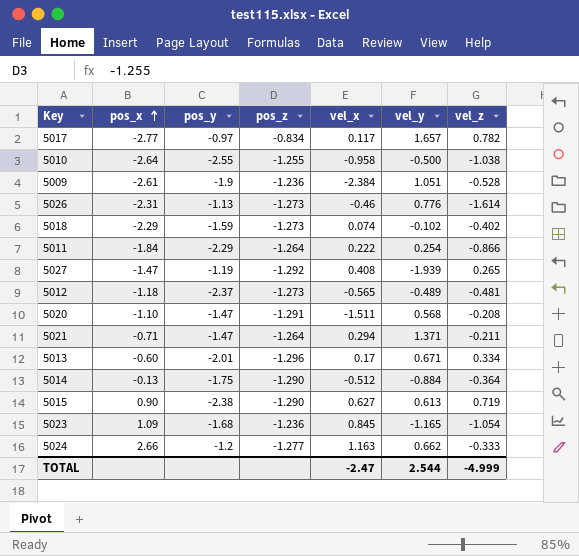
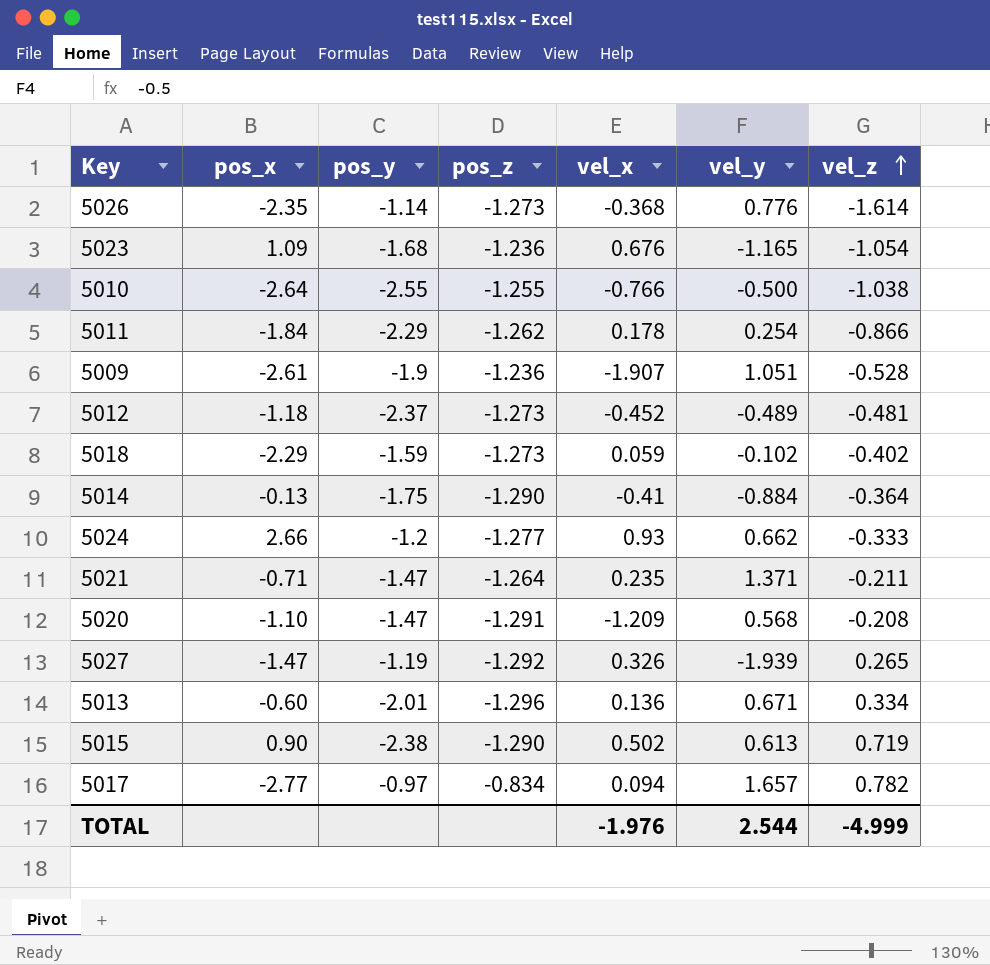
row order: pos_x ascending -> vel_z ascending
5026 | pos_x: -2.31 -> -2.35
5026 | pos_y: -1.13 -> -1.14
5026 | vel_x: -0.46 -> -0.368
5023 | vel_x: 0.845 -> 0.676
5010 | vel_x: -0.958 -> -0.766
5011 | pos_z: -1.264 -> -1.262
5011 | vel_x: 0.222 -> 0.178
5009 | vel_x: -2.384 -> -1.907
5012 | vel_x: -0.565 -> -0.452
5018 | vel_x: 0.074 -> 0.059
5014 | vel_x: -0.512 -> -0.41
5024 | vel_x: 1.163 -> 0.93
5021 | vel_x: 0.294 -> 0.235
5020 | vel_x: -1.511 -> -1.209
5027 | vel_x: 0.408 -> 0.326
5013 | vel_x: 0.17 -> 0.136
5015 | vel_x: 0.627 -> 0.502
5017 | vel_x: 0.117 -> 0.094
TOTAL | vel_x: -2.47 -> -1.976

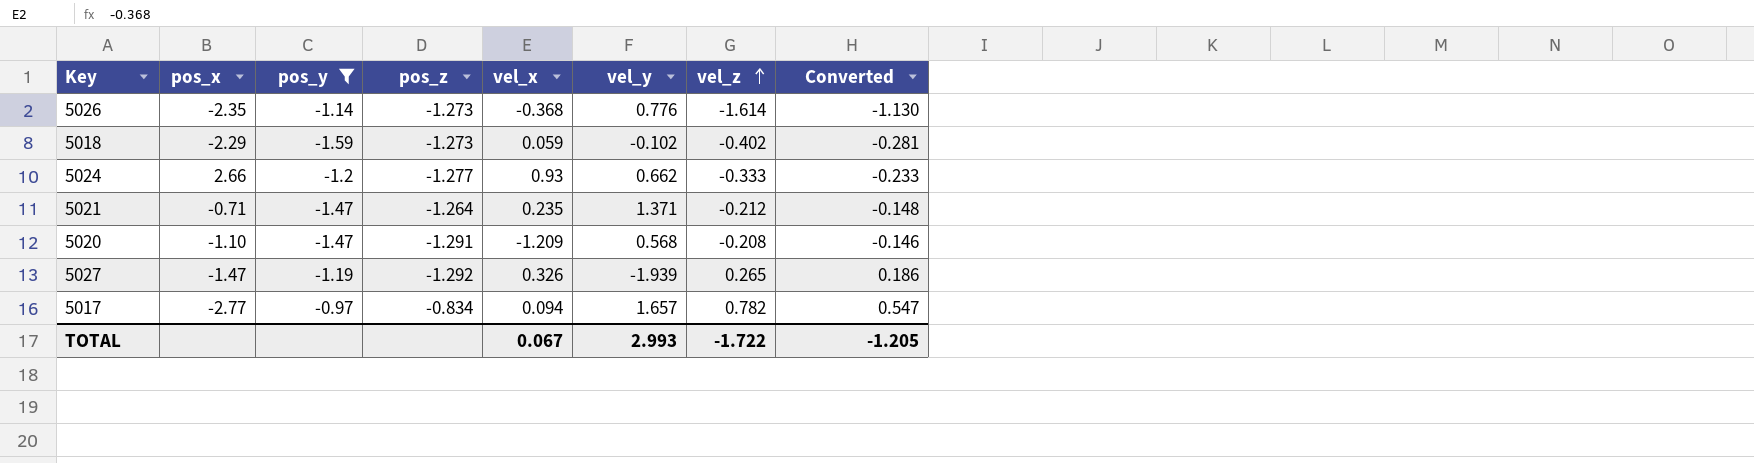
filter: none -> pos_y >= -1.59
column Converted | formula: none -> [vel_z] * 0.7
5021 | vel_z: -0.211 -> -0.212
TOTAL | vel_x: -1.976 -> 0.067
TOTAL | vel_y: 2.544 -> 2.993
TOTAL | vel_z: -4.999 -> -1.722

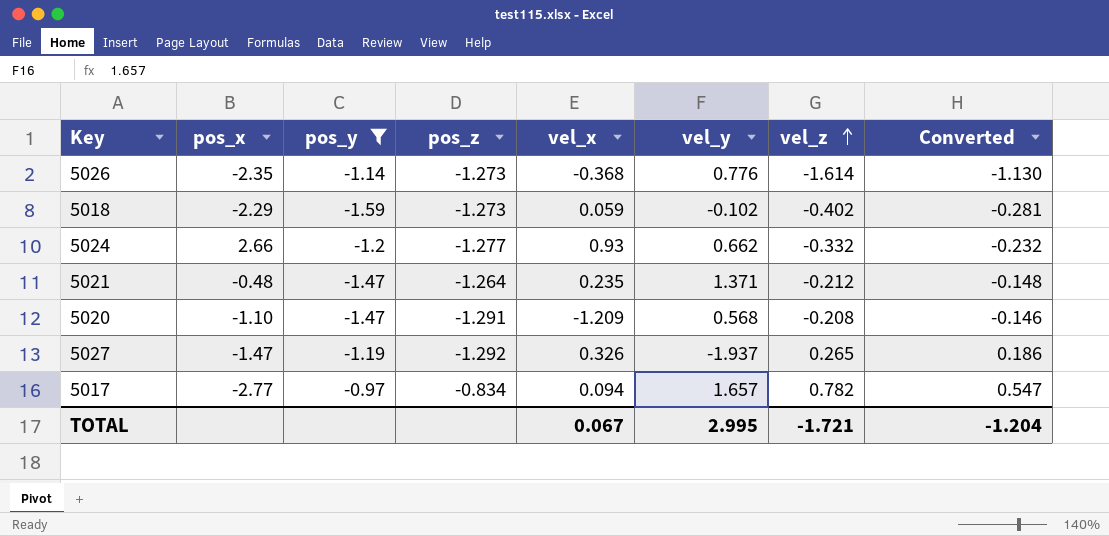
5024 | vel_z: -0.333 -> -0.332
5024 | Converted: -0.233 -> -0.232
5021 | pos_x: -0.71 -> -0.48
5027 | vel_y: -1.939 -> -1.937
TOTAL | vel_y: 2.993 -> 2.995
TOTAL | vel_z: -1.722 -> -1.721
TOTAL | Converted: -1.205 -> -1.204

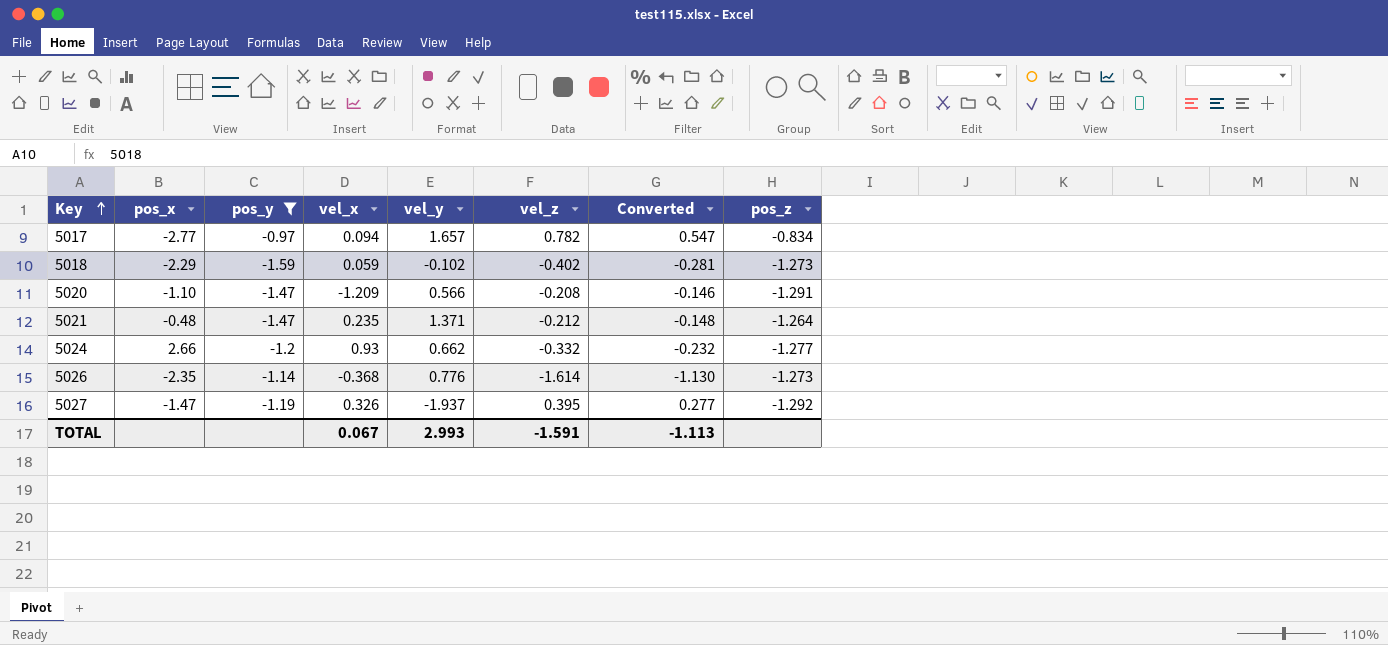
row order: vel_z ascending -> Key ascending
column pos_z | position: 4 -> 8
5020 | vel_y: 0.568 -> 0.566
5027 | vel_z: 0.265 -> 0.395
5027 | Converted: 0.186 -> 0.277
TOTAL | vel_y: 2.995 -> 2.993
TOTAL | vel_z: -1.721 -> -1.591
TOTAL | Converted: -1.204 -> -1.113

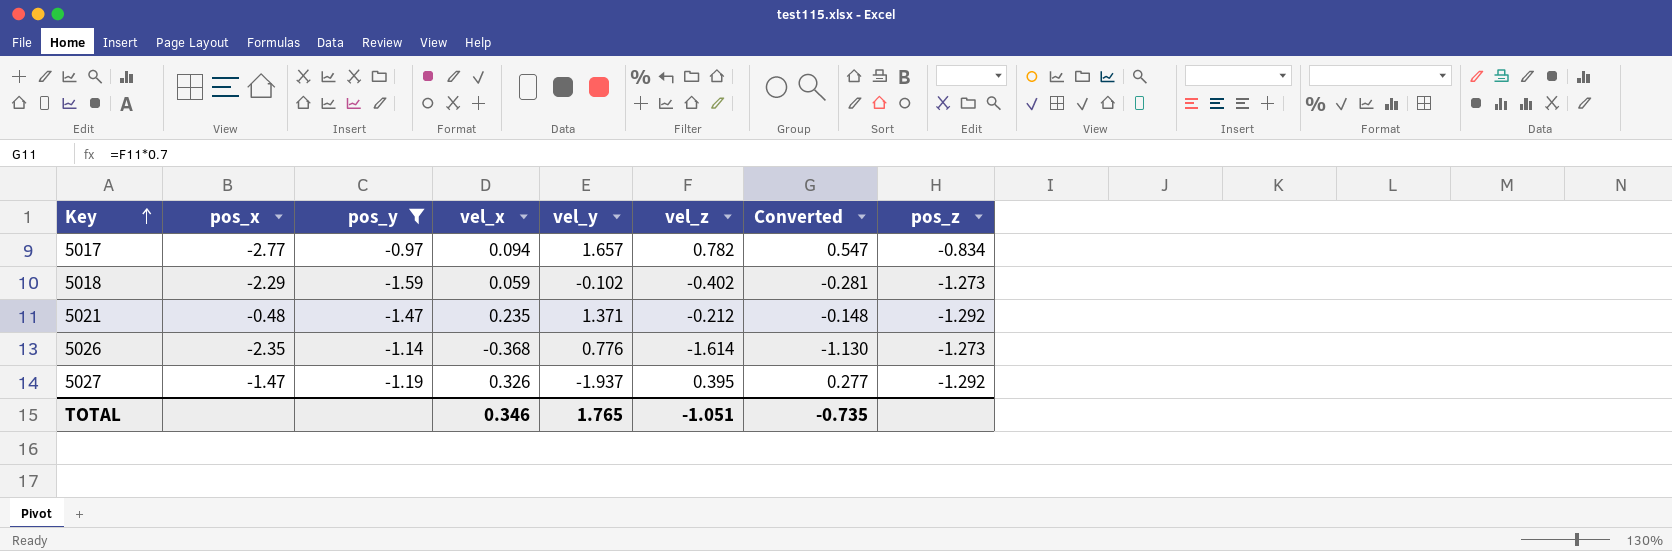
row 5020: -1.10 | -1.47 | -1.209 | 0.566 | -0.208 | -0.146 | -1.291 -> none
row 5024: 2.66 | -1.2 | 0.93 | 0.662 | -0.332 | -0.232 | -1.277 -> none
5021 | pos_z: -1.264 -> -1.292
TOTAL | vel_x: 0.067 -> 0.346
TOTAL | vel_y: 2.993 -> 1.765
TOTAL | vel_z: -1.591 -> -1.051
TOTAL | Converted: -1.113 -> -0.735

